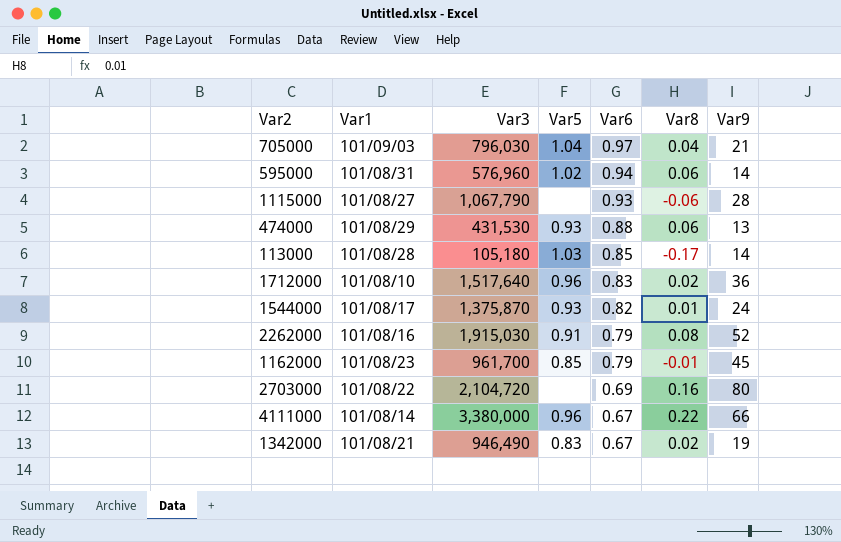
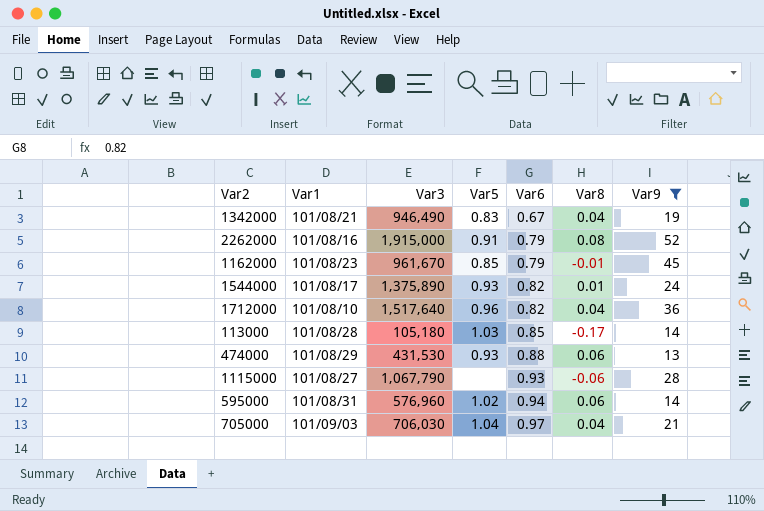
filter: none -> Var9 <= 52
row order: Var6 descending -> Var6 ascending
1342000 | Var8: 0.02 -> 0.04
2262000 | Var3: 1,915,030 -> 1,915,000
1162000 | Var3: 961,700 -> 961,670
1544000 | Var3: 1,375,870 -> 1,375,890
1712000 | Var6: 0.83 -> 0.82
1712000 | Var8: 0.02 -> 0.04
705000 | Var3: 796,030 -> 706,030

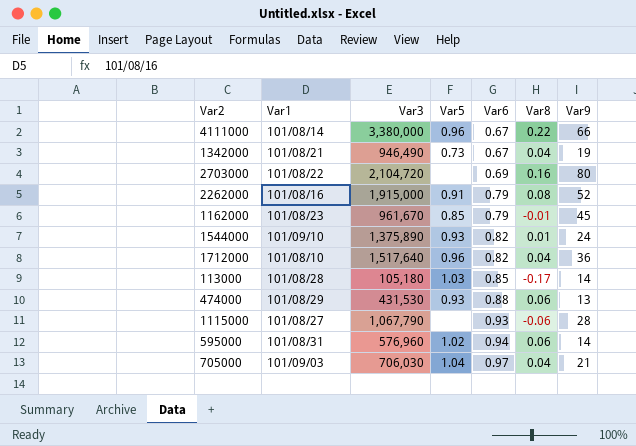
filter: Var9 <= 52 -> none
1342000 | Var5: 0.83 -> 0.73
1544000 | Var1: 101/08/17 -> 101/09/10

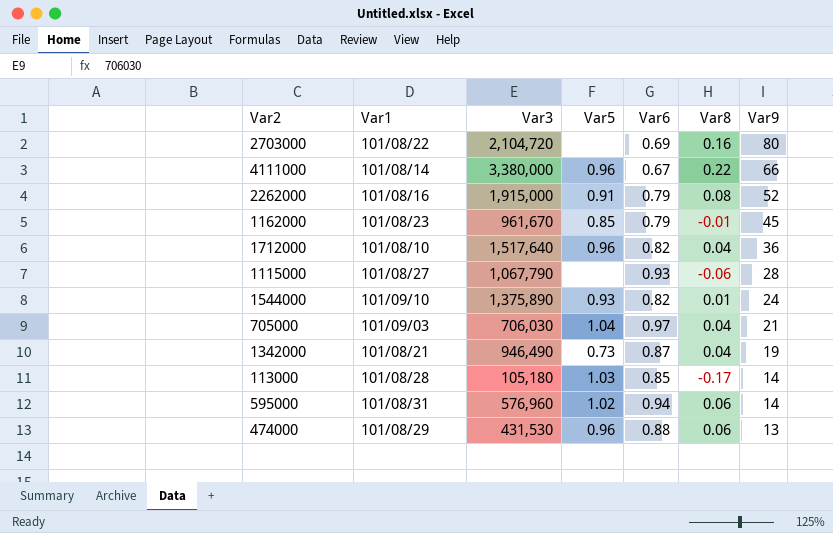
row order: Var6 ascending -> Var9 descending
1342000 | Var6: 0.67 -> 0.87
474000 | Var5: 0.93 -> 0.96

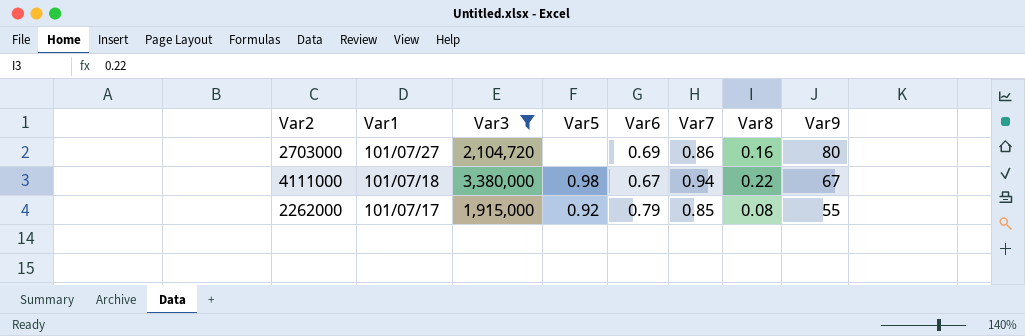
filter: none -> Var3 >= 1,915,000
column Var7 | position: none -> 6
2703000 | Var1: 101/08/22 -> 101/07/27
4111000 | Var1: 101/08/14 -> 101/07/18
4111000 | Var5: 0.96 -> 0.98
4111000 | Var9: 66 -> 67
2262000 | Var1: 101/08/16 -> 101/07/17
2262000 | Var5: 0.91 -> 0.92
2262000 | Var9: 52 -> 55

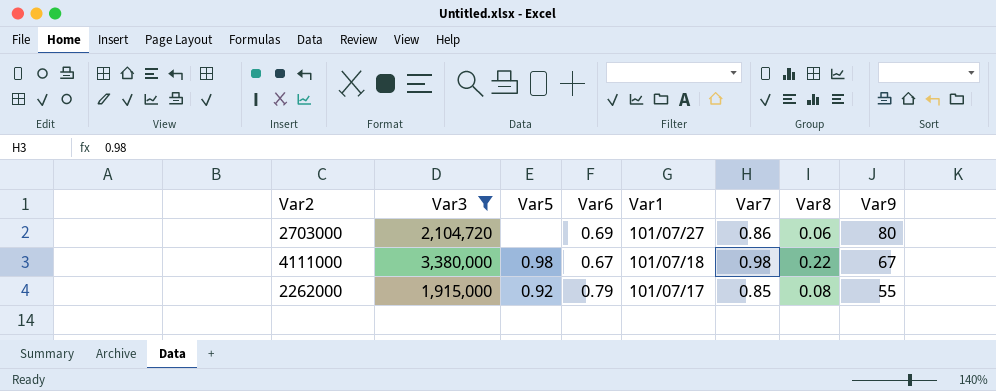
column Var1 | position: 2 -> 5
2703000 | Var8: 0.16 -> 0.06
4111000 | Var7: 0.94 -> 0.98

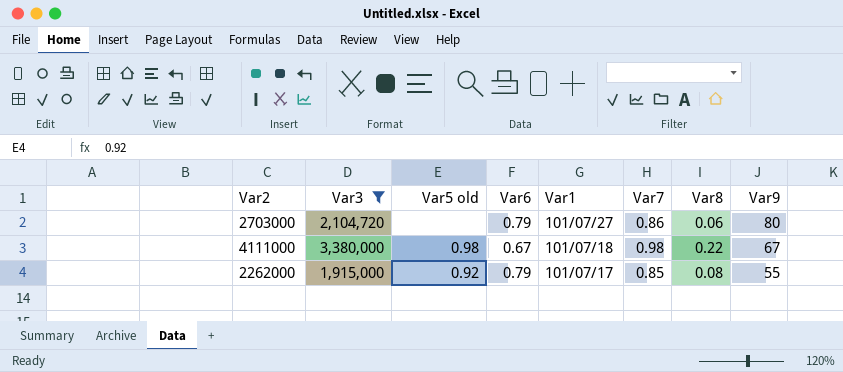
column name: Var5 -> Var5 old
2703000 | Var6: 0.69 -> 0.79

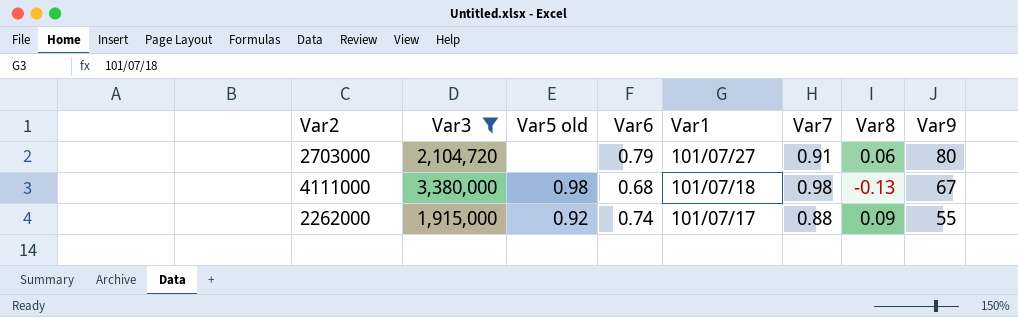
2703000 | Var7: 0.86 -> 0.91
4111000 | Var6: 0.67 -> 0.68
4111000 | Var8: 0.22 -> -0.13
2262000 | Var6: 0.79 -> 0.74
2262000 | Var7: 0.85 -> 0.88
2262000 | Var8: 0.08 -> 0.09

